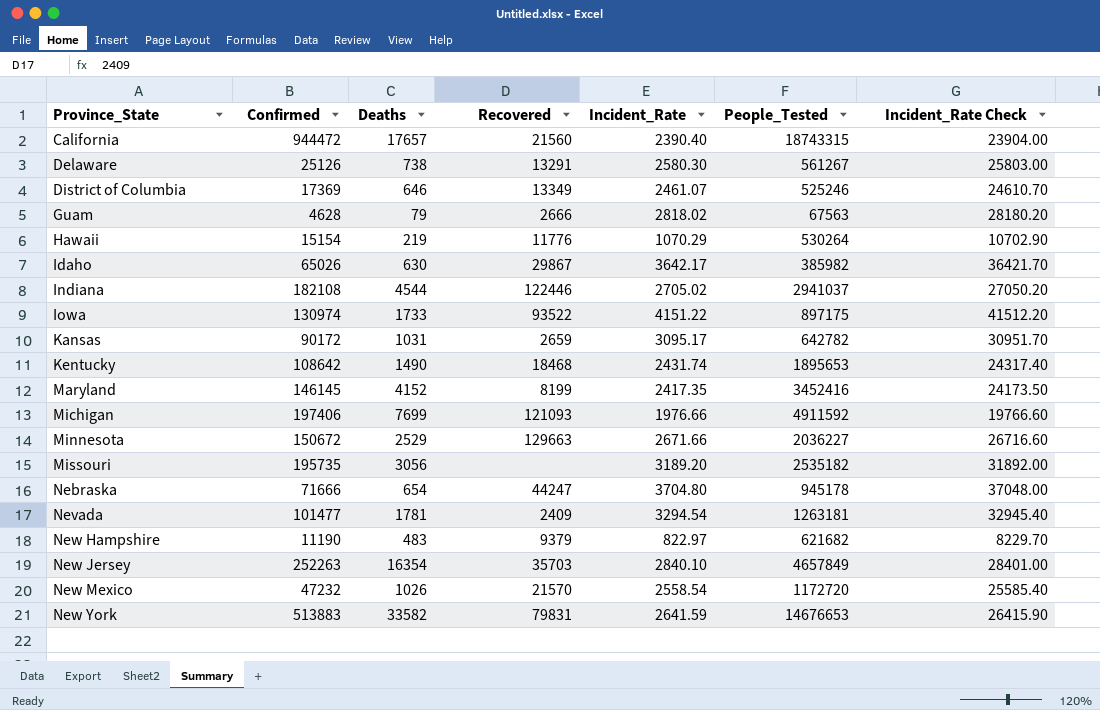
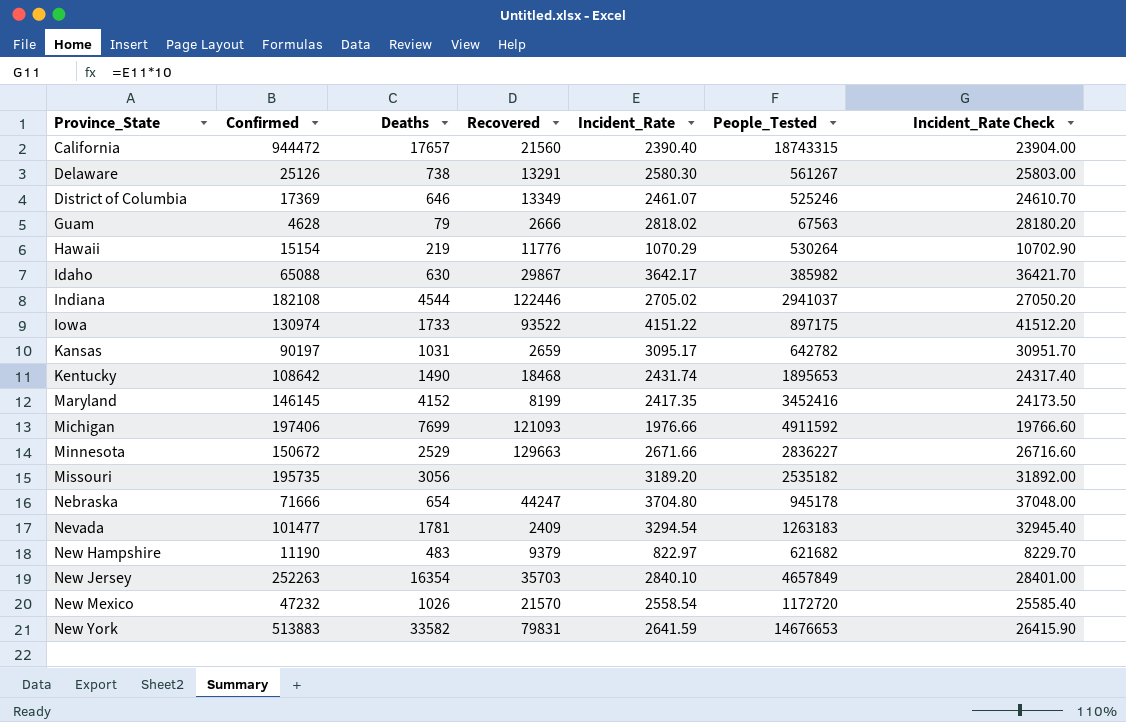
Idaho | Confirmed: 65026 -> 65088
Kansas | Confirmed: 90172 -> 90197
Minnesota | People_Tested: 2036227 -> 2836227
Nevada | People_Tested: 1263181 -> 1263183

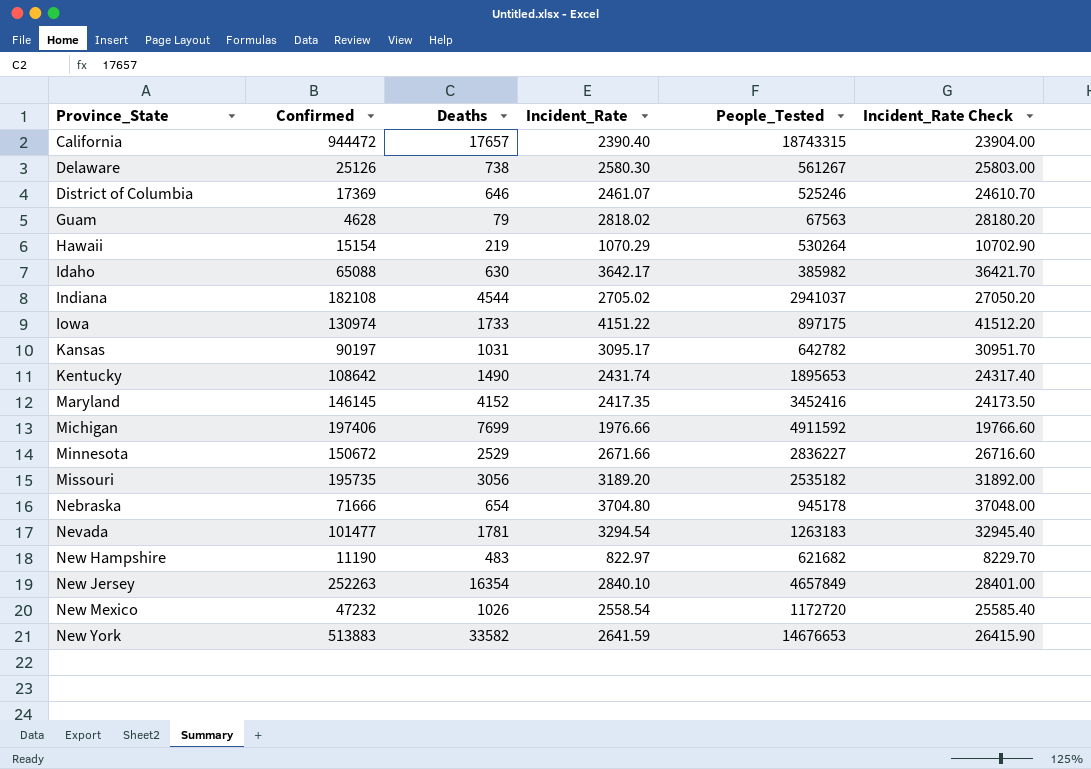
column Recovered | position: 4 -> none

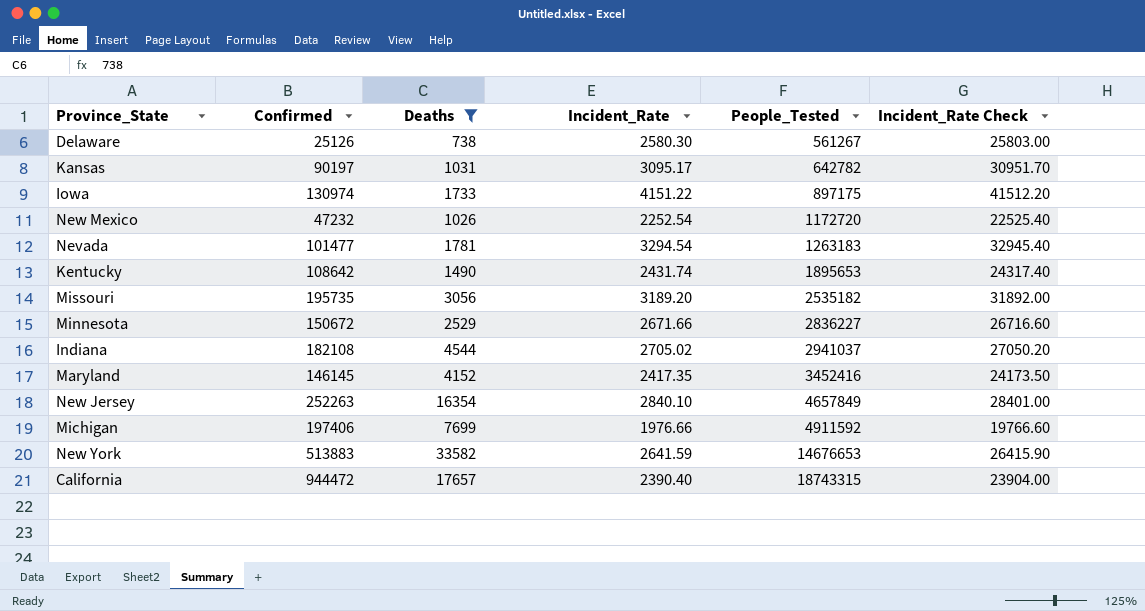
filter: none -> Deaths >= 738
row order: Province_State ascending -> People_Tested ascending
New Mexico | Incident_Rate: 2558.54 -> 2252.54
New Mexico | Incident_Rate Check: 25585.40 -> 22525.40

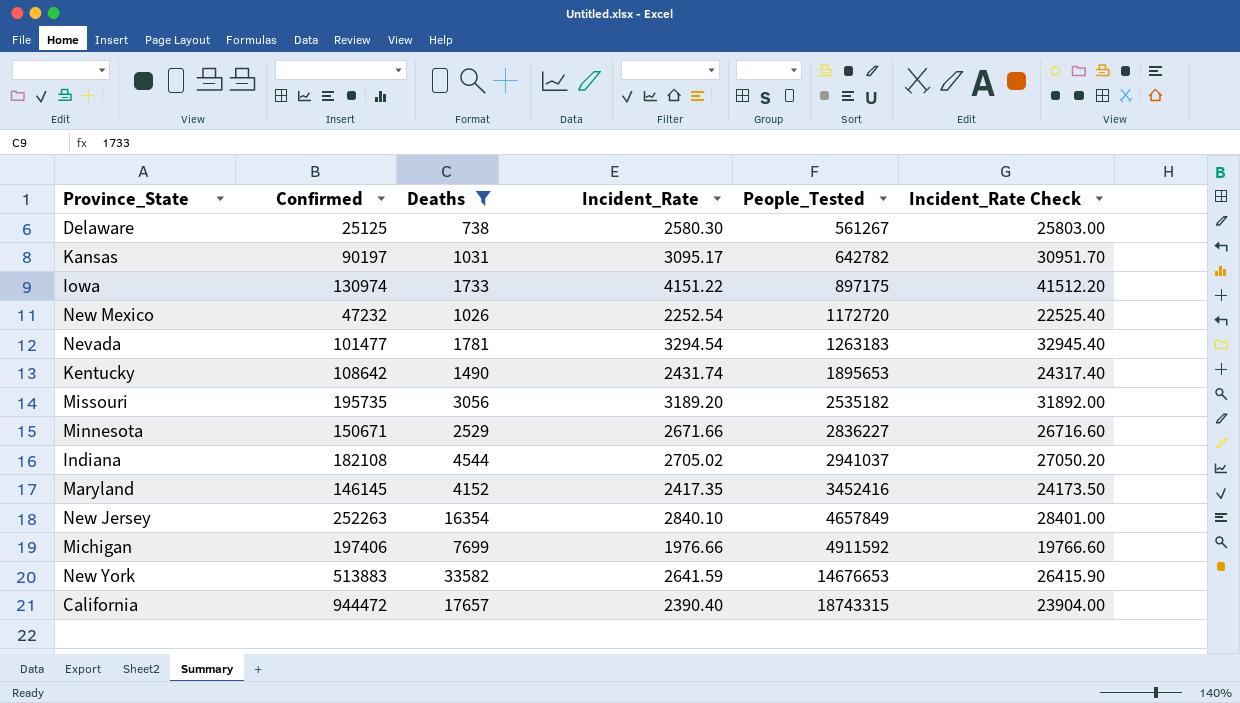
Delaware | Confirmed: 25126 -> 25125
Minnesota | Confirmed: 150672 -> 150671

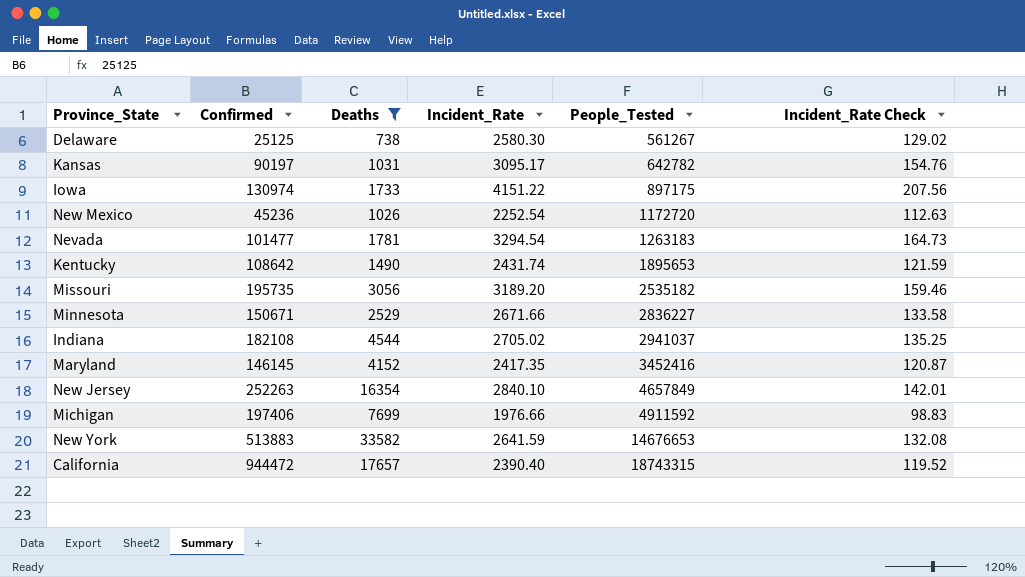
column Incident_Rate Check | formula: [Incident_Rate] * 10 -> [Incident_Rate] * 0.05
New Mexico | Confirmed: 47232 -> 45236

